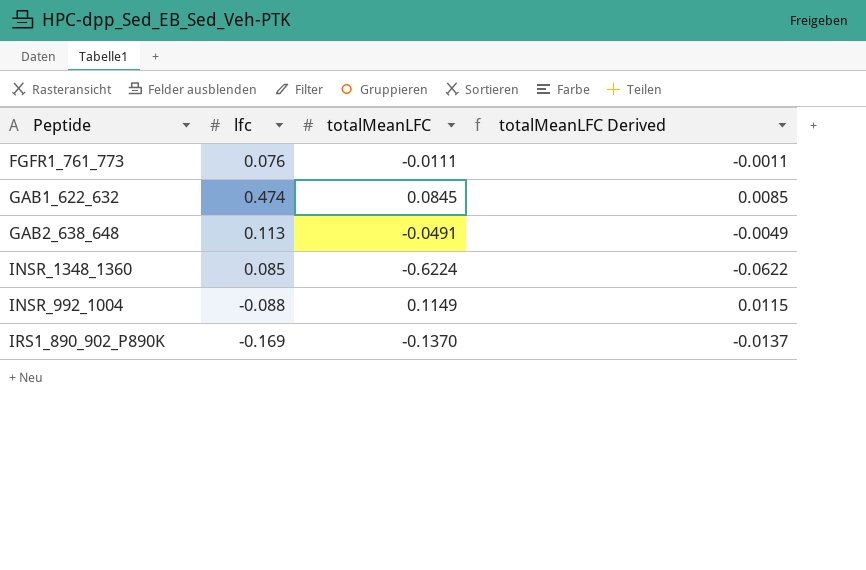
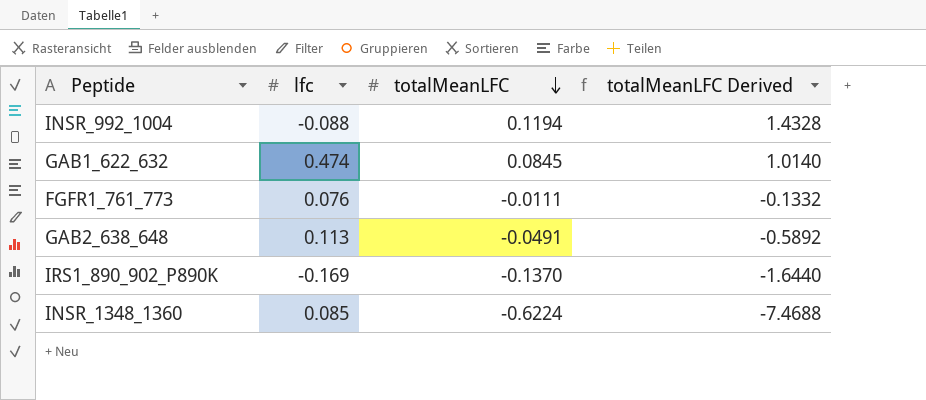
row order: none -> totalMeanLFC descending
column totalMeanLFC Derived | formula: [totalMeanLFC] * 0.1 -> [totalMeanLFC] * 12
INSR_992_1004 | totalMeanLFC: 0.1149 -> 0.1194

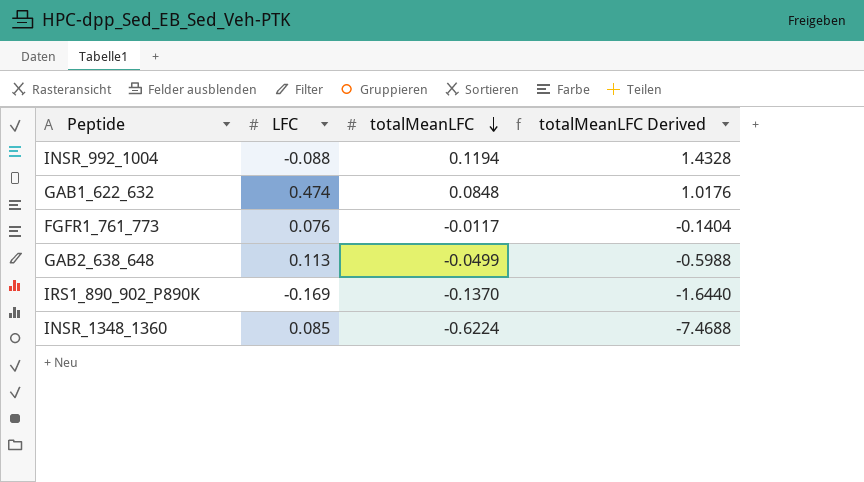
column name: lfc -> LFC
GAB1_622_632 | totalMeanLFC: 0.0845 -> 0.0848
GAB1_622_632 | totalMeanLFC Derived: 1.0140 -> 1.0176
FGFR1_761_773 | totalMeanLFC: -0.0111 -> -0.0117
FGFR1_761_773 | totalMeanLFC Derived: -0.1332 -> -0.1404
GAB2_638_648 | totalMeanLFC: -0.0491 -> -0.0499
GAB2_638_648 | totalMeanLFC Derived: -0.5892 -> -0.5988

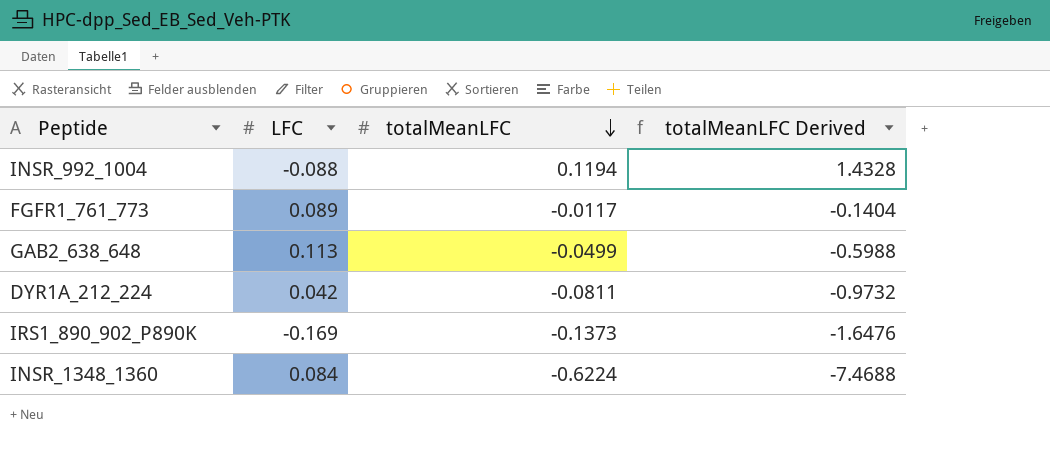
row GAB1_622_632: 0.474 | 0.0848 | 1.0176 -> none
FGFR1_761_773 | LFC: 0.076 -> 0.089
row DYR1A_212_224: none -> 0.042 | -0.0811 | -0.9732
IRS1_890_902_P890K | totalMeanLFC: -0.1370 -> -0.1373
IRS1_890_902_P890K | totalMeanLFC Derived: -1.6440 -> -1.6476
INSR_1348_1360 | LFC: 0.085 -> 0.084

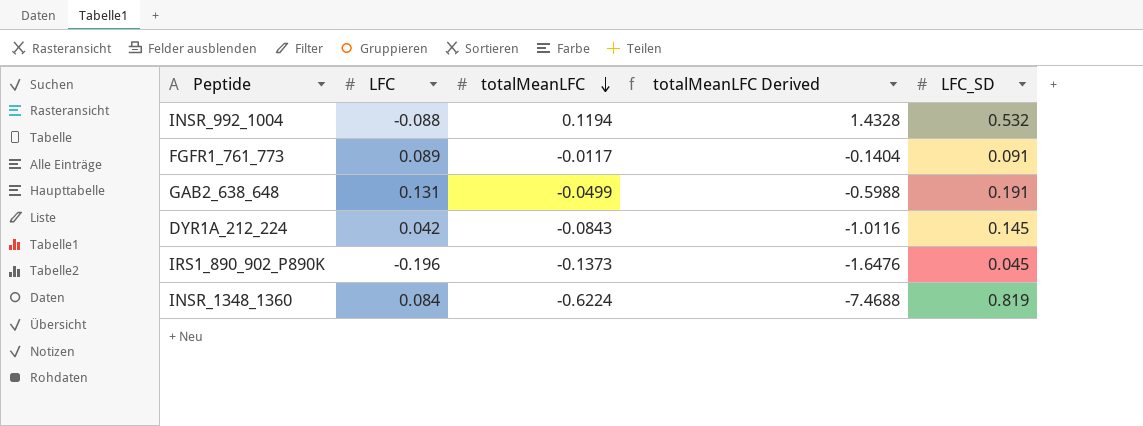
column LFC_SD | position: none -> 5
GAB2_638_648 | LFC: 0.113 -> 0.131
DYR1A_212_224 | totalMeanLFC: -0.0811 -> -0.0843
DYR1A_212_224 | totalMeanLFC Derived: -0.9732 -> -1.0116
IRS1_890_902_P890K | LFC: -0.169 -> -0.196

